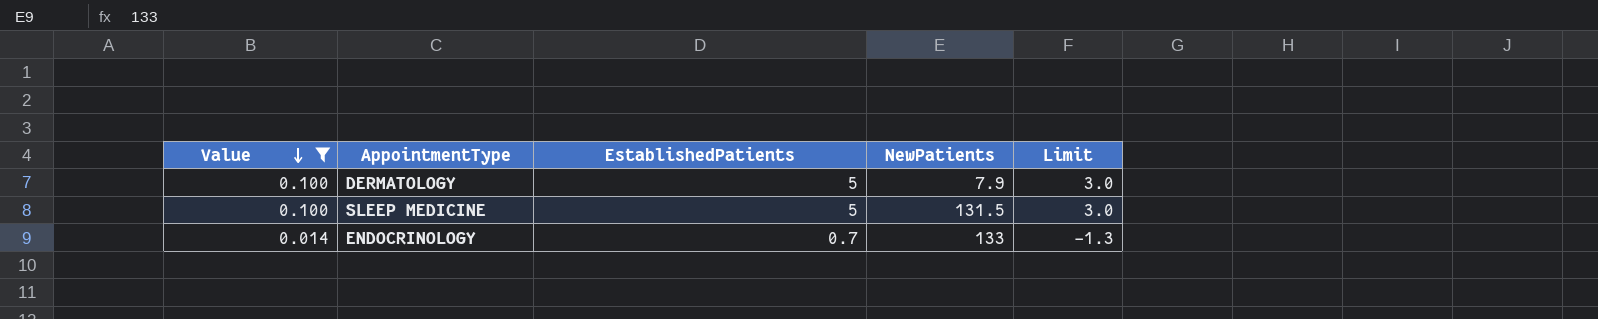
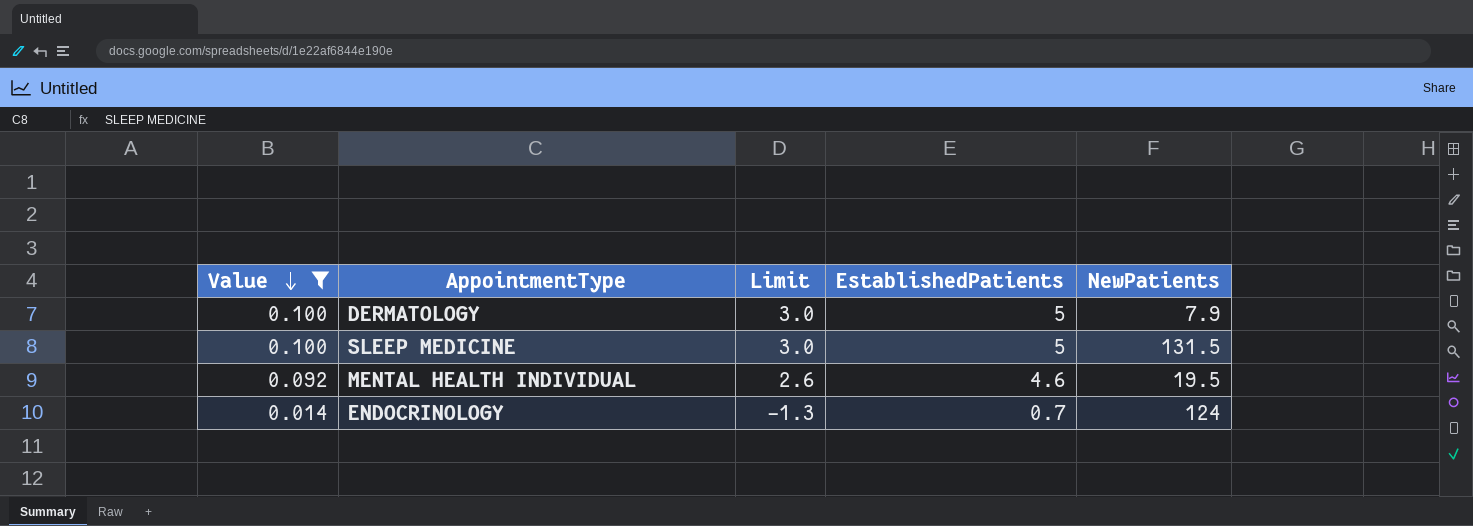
column Limit | position: 5 -> 3
row MENTAL HEALTH INDIVIDUAL: none -> 0.092 | 2.6 | 4.6 | 19.5
ENDOCRINOLOGY | NewPatients: 133 -> 124

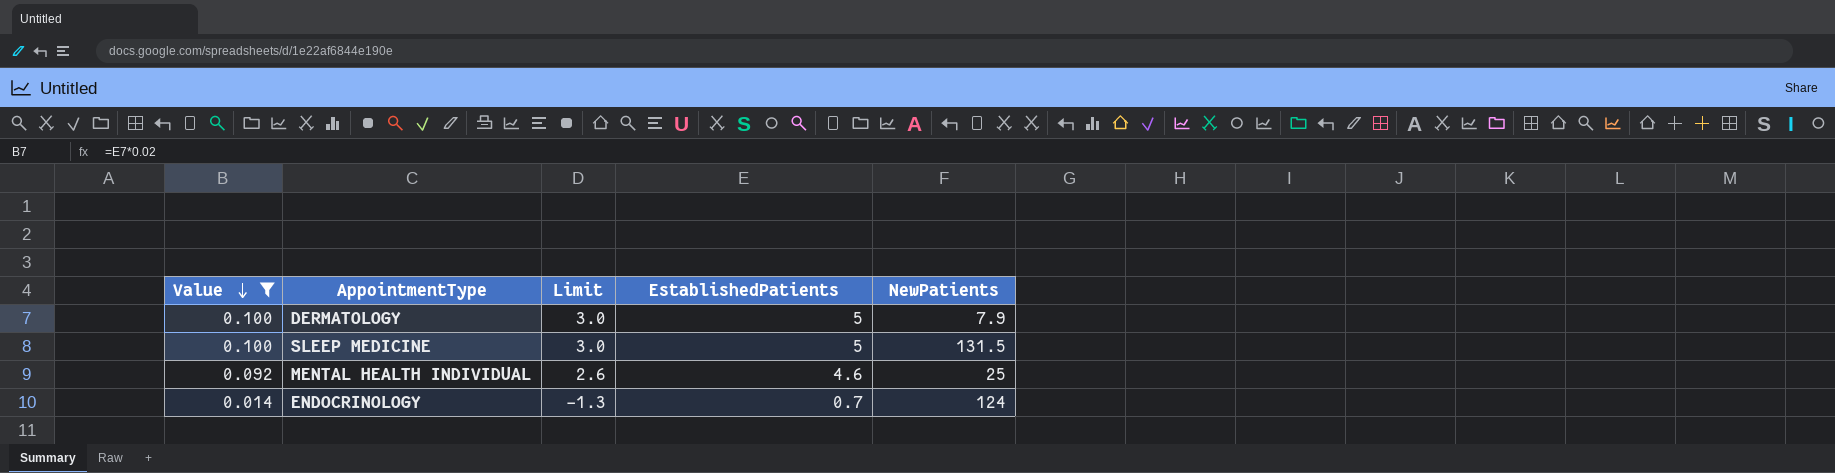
MENTAL HEALTH INDIVIDUAL | NewPatients: 19.5 -> 25

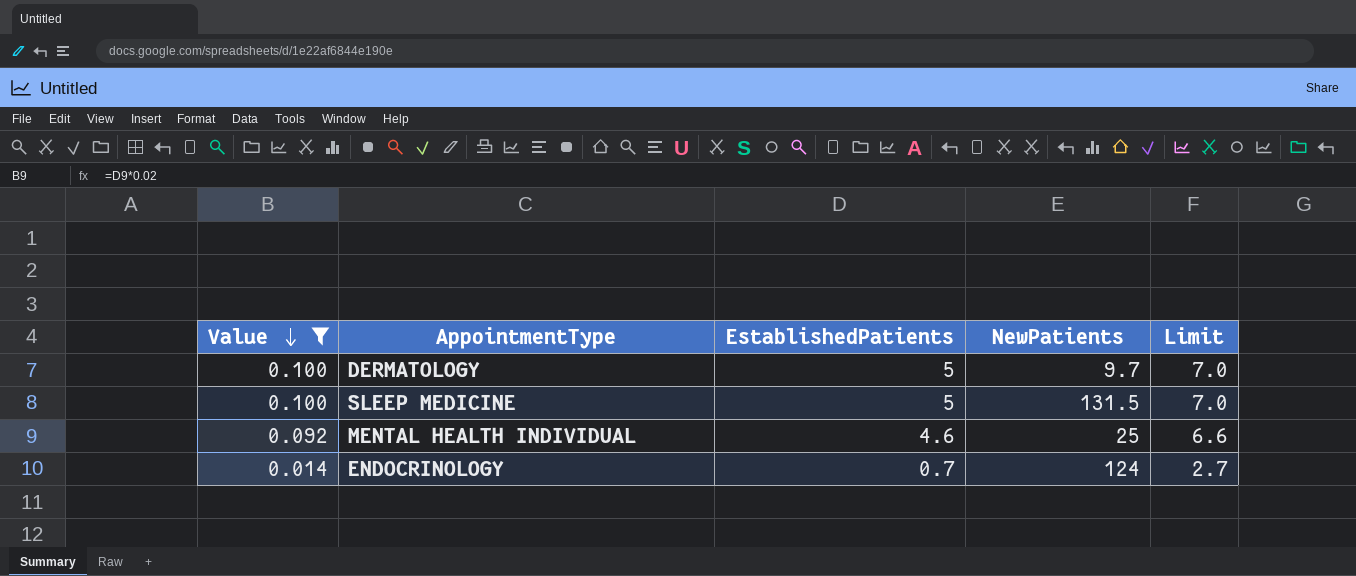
column Limit | formula: [EstablishedPatients] - 2 -> [EstablishedPatients] + 2
column Limit | position: 3 -> 5
DERMATOLOGY | NewPatients: 7.9 -> 9.7

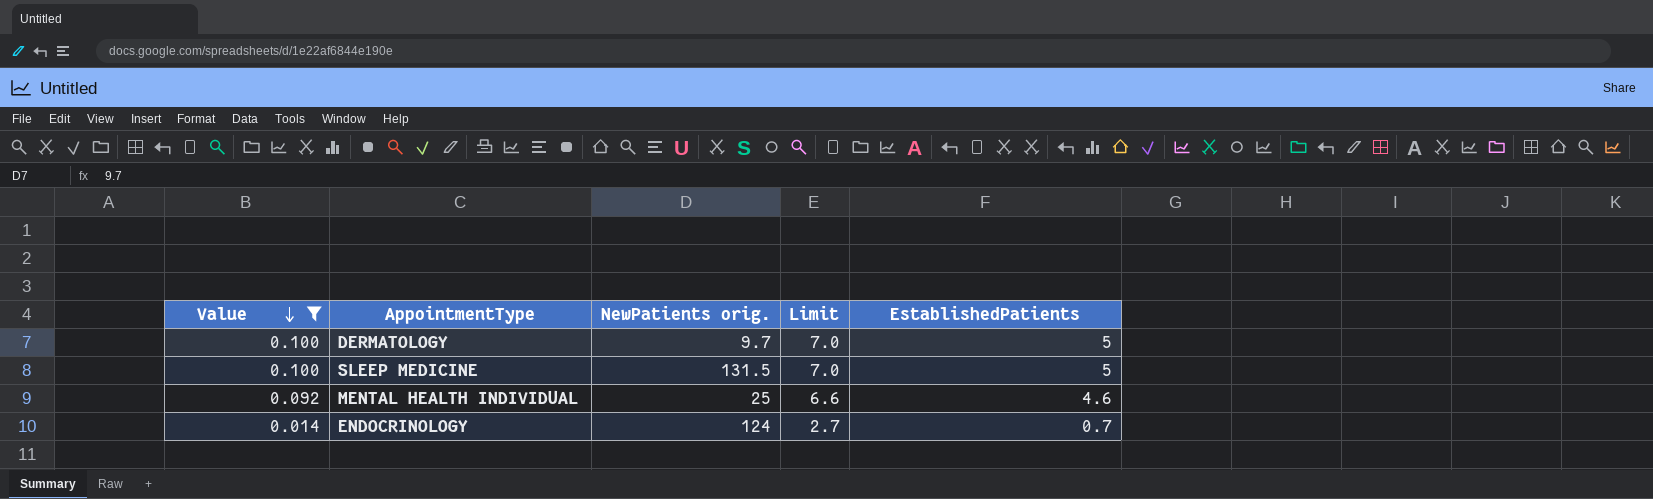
column name: NewPatients -> NewPatients orig.
column EstablishedPatients | position: 3 -> 5

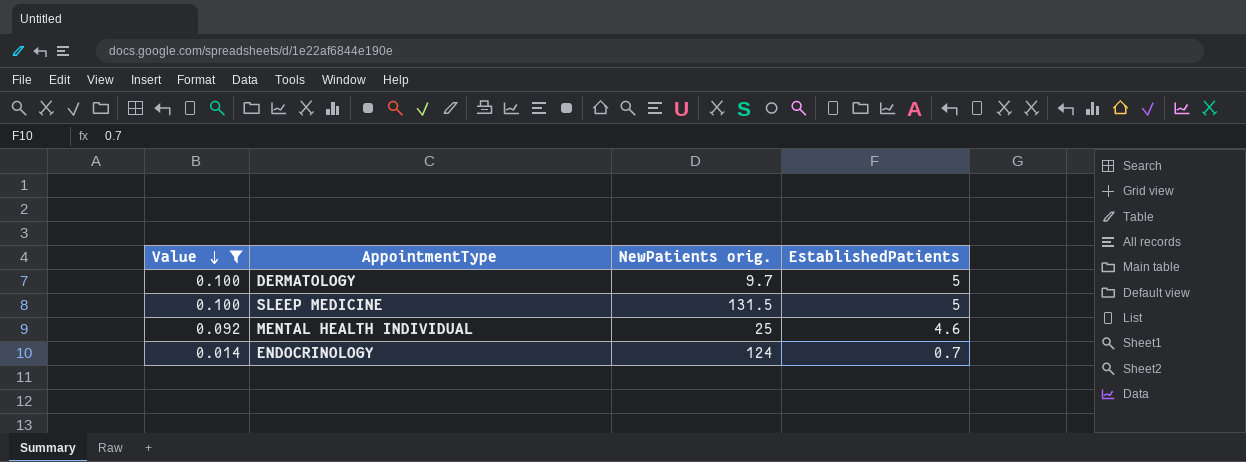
column Limit | formula: [EstablishedPatients] + 2 -> none

